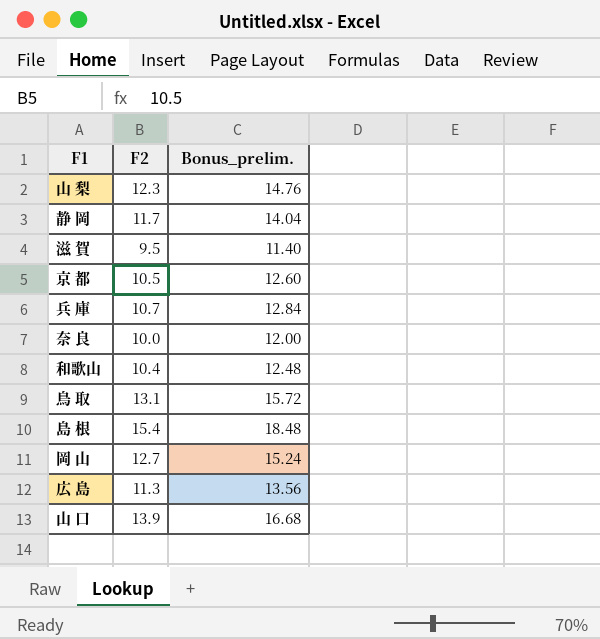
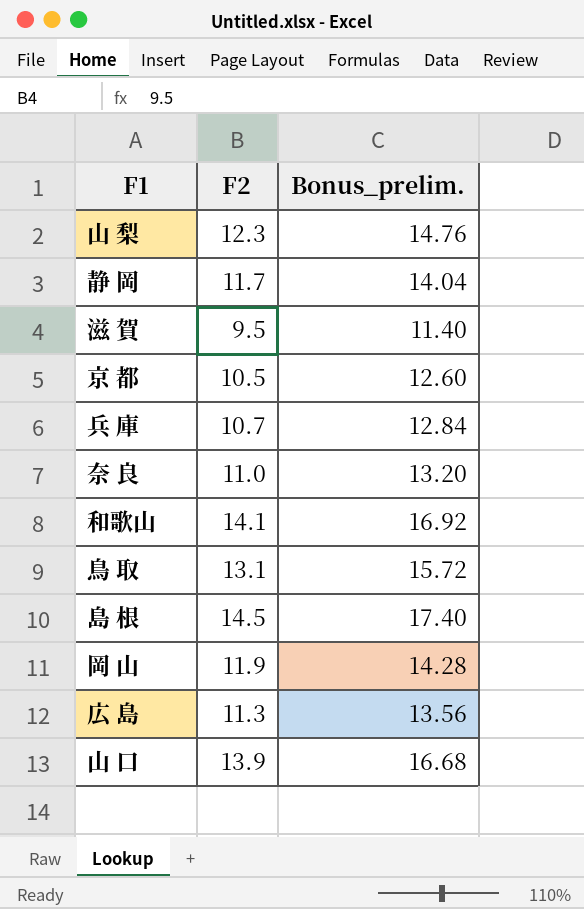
奈 良 | F2: 10.0 -> 11.0
奈 良 | Bonus_prelim.: 12.00 -> 13.20
和歌山 | F2: 10.4 -> 14.1
和歌山 | Bonus_prelim.: 12.48 -> 16.92
島 根 | F2: 15.4 -> 14.5
島 根 | Bonus_prelim.: 18.48 -> 17.40
岡 山 | F2: 12.7 -> 11.9
岡 山 | Bonus_prelim.: 15.24 -> 14.28

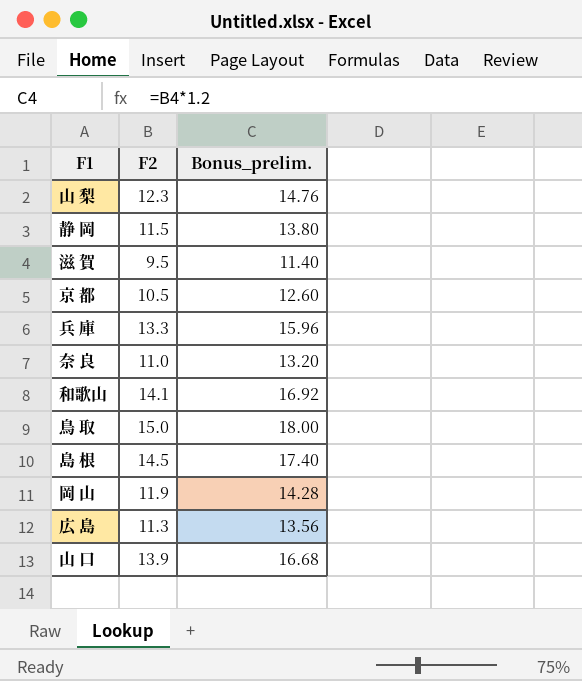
静 岡 | F2: 11.7 -> 11.5
静 岡 | Bonus_prelim.: 14.04 -> 13.80
兵 庫 | F2: 10.7 -> 13.3
兵 庫 | Bonus_prelim.: 12.84 -> 15.96
鳥 取 | F2: 13.1 -> 15.0
鳥 取 | Bonus_prelim.: 15.72 -> 18.00

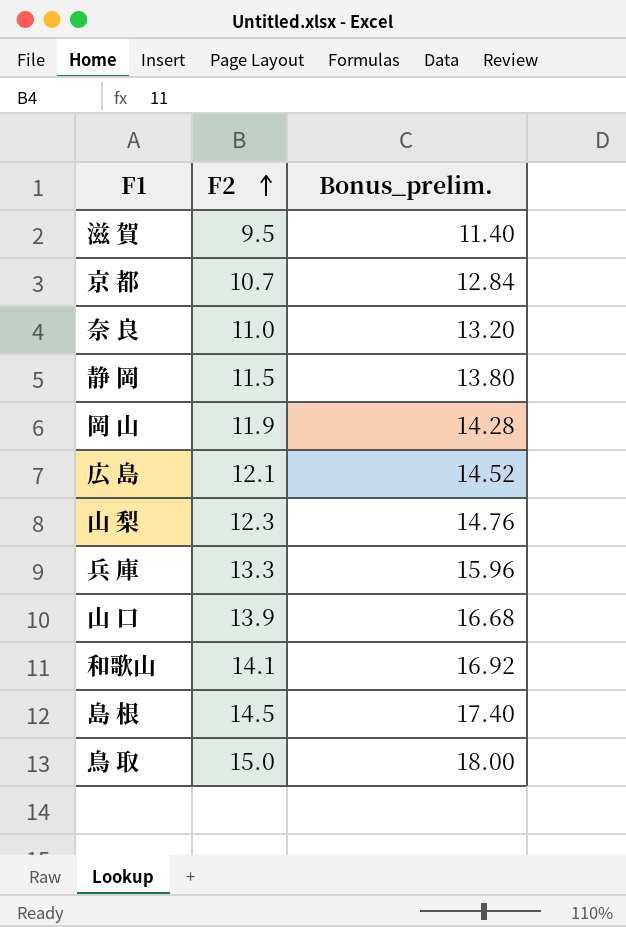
row order: none -> F2 ascending
京 都 | F2: 10.5 -> 10.7
京 都 | Bonus_prelim.: 12.60 -> 12.84
広 島 | F2: 11.3 -> 12.1
広 島 | Bonus_prelim.: 13.56 -> 14.52

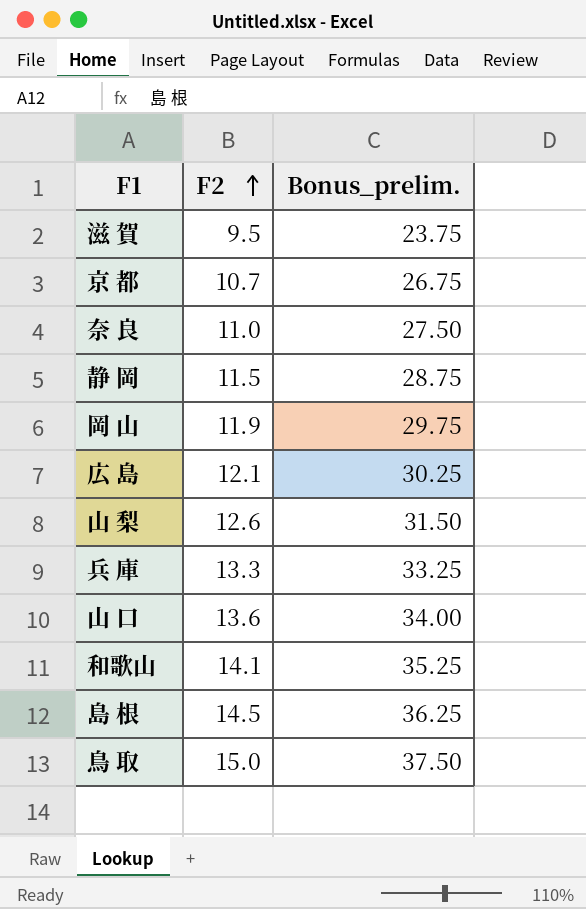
column Bonus_prelim. | formula: [F2] * 1.2 -> [F2] * 2.5
山 梨 | F2: 12.3 -> 12.6
山 口 | F2: 13.9 -> 13.6

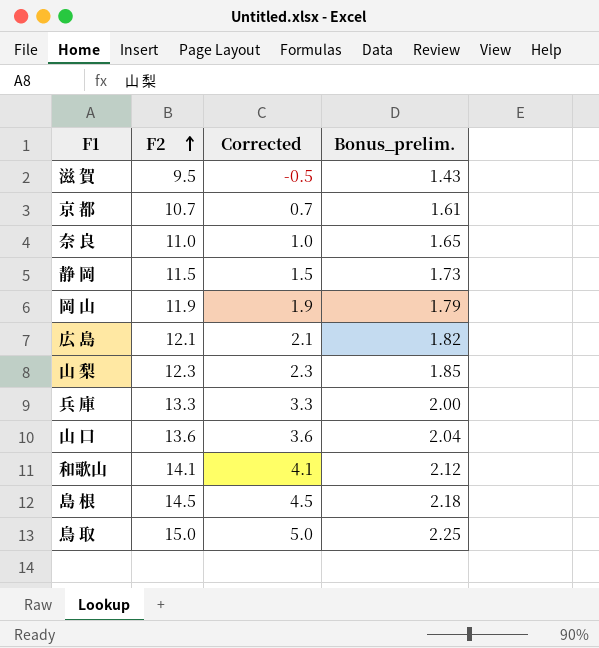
column Corrected | formula: none -> [F2] - 10
column Bonus_prelim. | formula: [F2] * 2.5 -> [F2] * 0.15
山 梨 | F2: 12.6 -> 12.3

